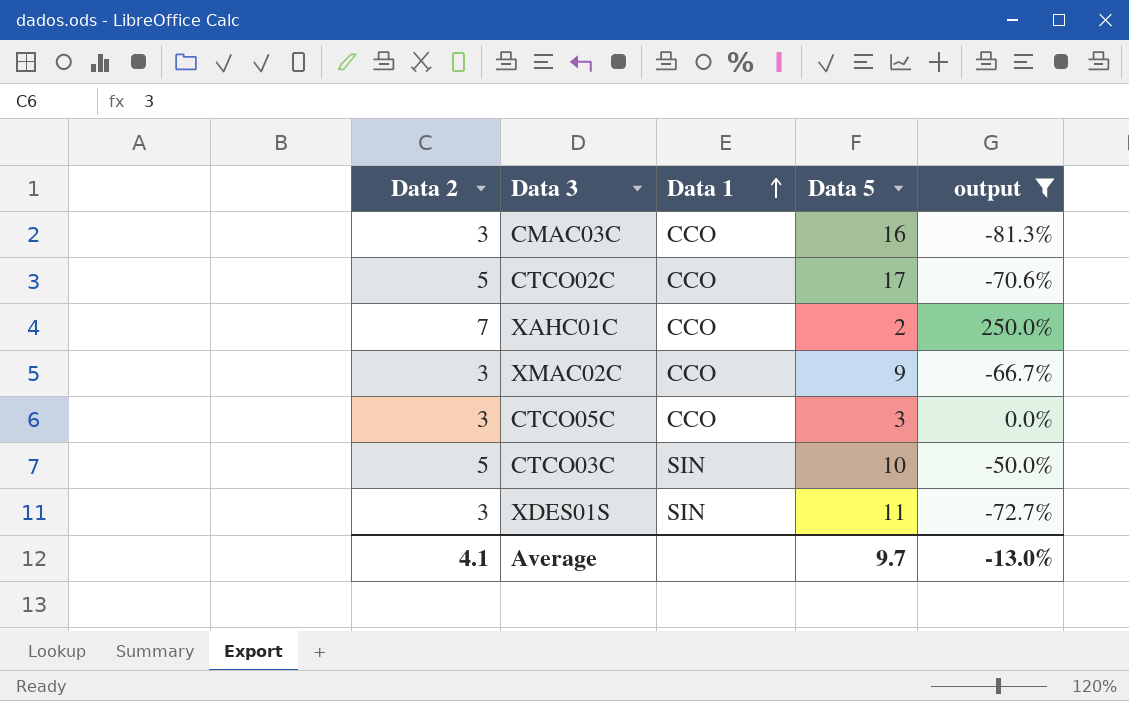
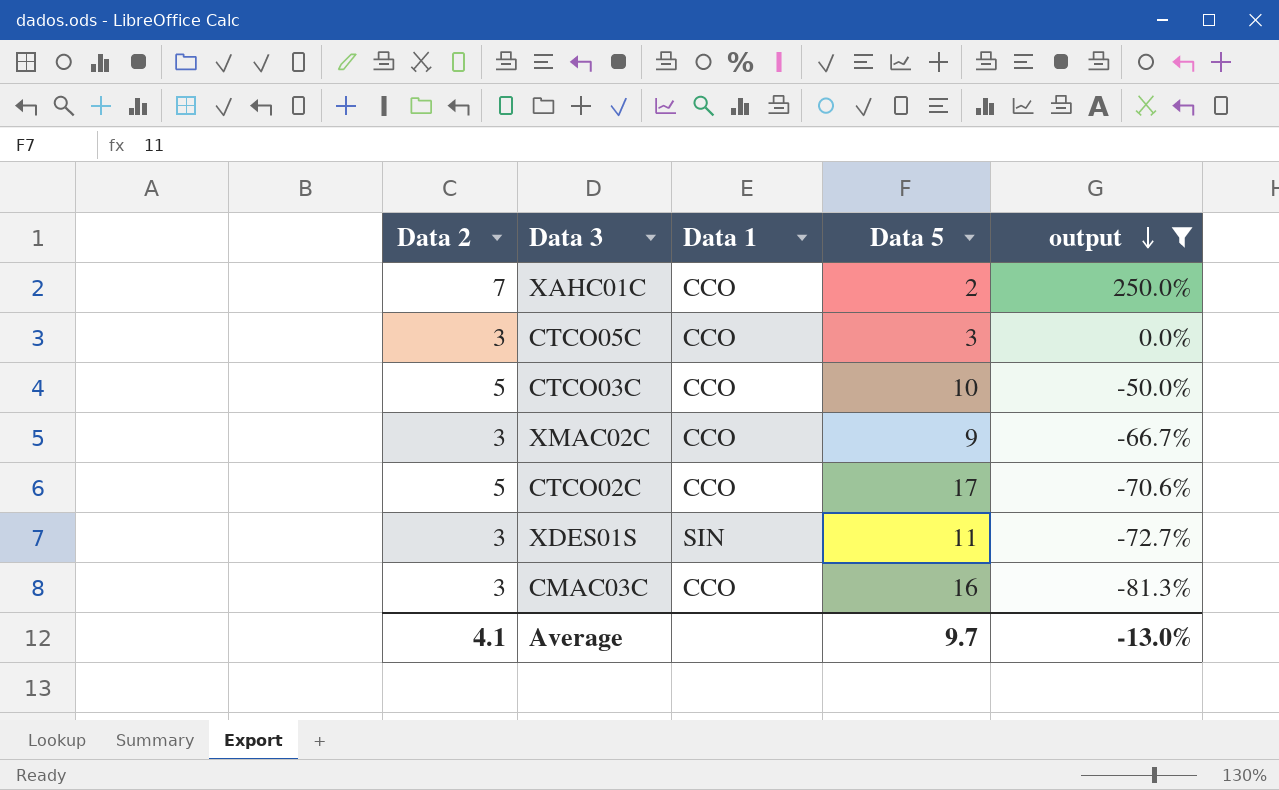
row order: Data 1 ascending -> output descending
CTCO03C | Data 1: SIN -> CCO

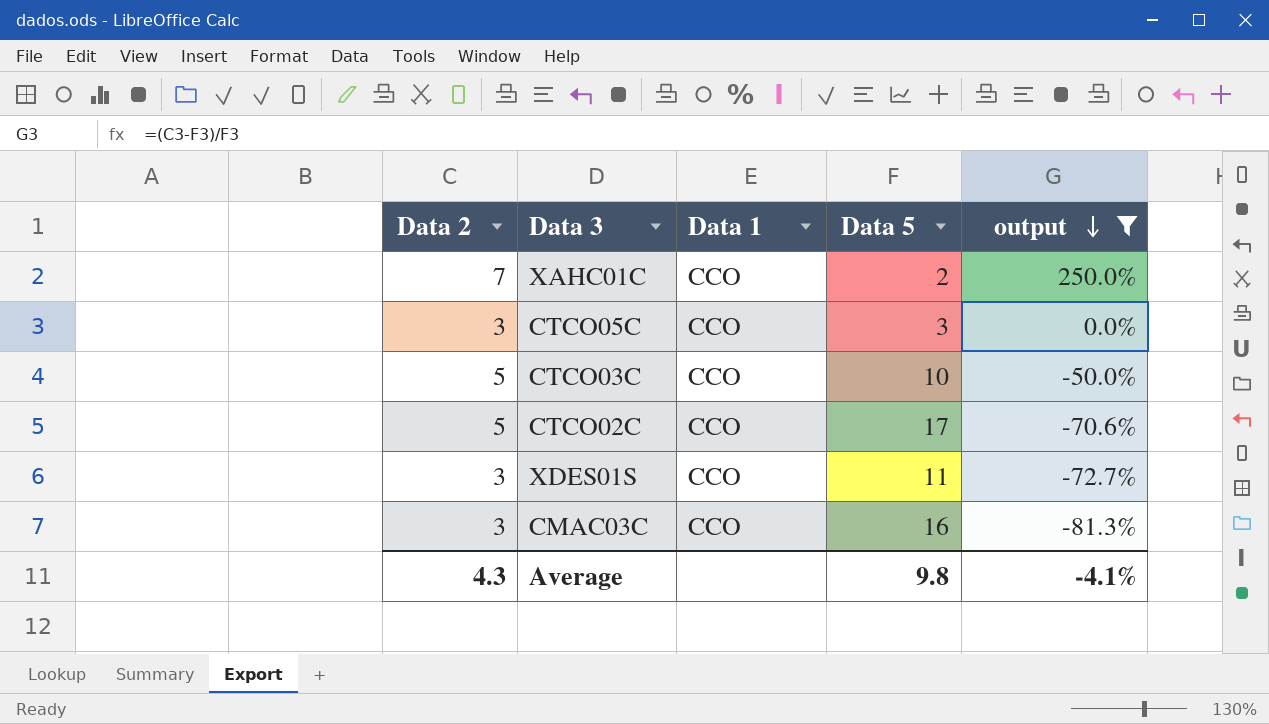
row XMAC02C: 3 | CCO | 9 | -66.7% -> none
XDES01S | Data 1: SIN -> CCO
Average | Data 2: 4.1 -> 4.3
Average | Data 5: 9.7 -> 9.8
Average | output: -13.0% -> -4.1%

